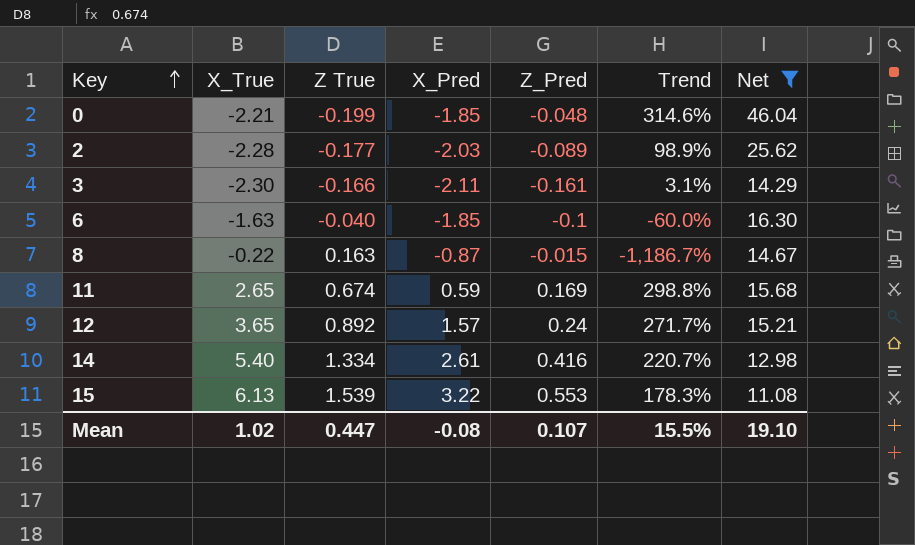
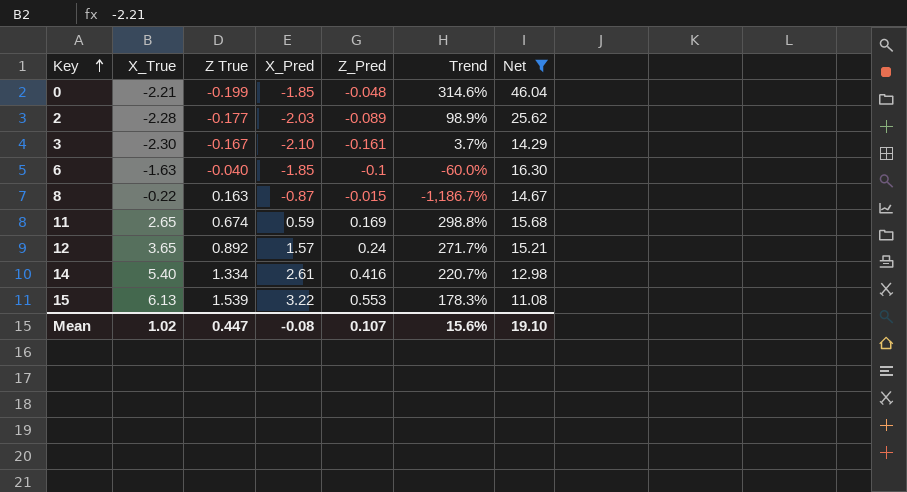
3 | Z True: -0.166 -> -0.167
3 | X_Pred: -2.11 -> -2.10
3 | Trend: 3.1% -> 3.7%
Mean | Trend: 15.5% -> 15.6%

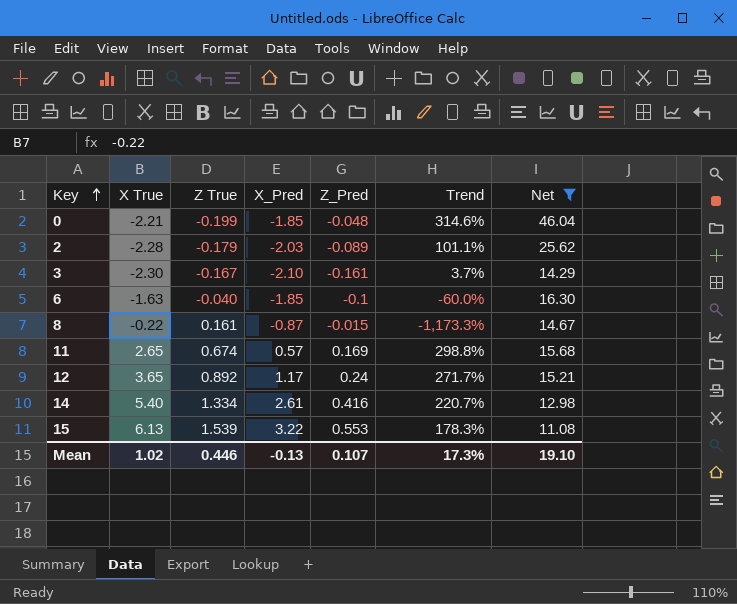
column name: X_True -> X True
2 | Z True: -0.177 -> -0.179
2 | Trend: 98.9% -> 101.1%
8 | Z True: 0.163 -> 0.161
8 | Trend: -1,186.7% -> -1,173.3%
11 | X_Pred: 0.59 -> 0.57
12 | X_Pred: 1.57 -> 1.17
Mean | Z True: 0.447 -> 0.446
Mean | X_Pred: -0.08 -> -0.13
Mean | Trend: 15.6% -> 17.3%

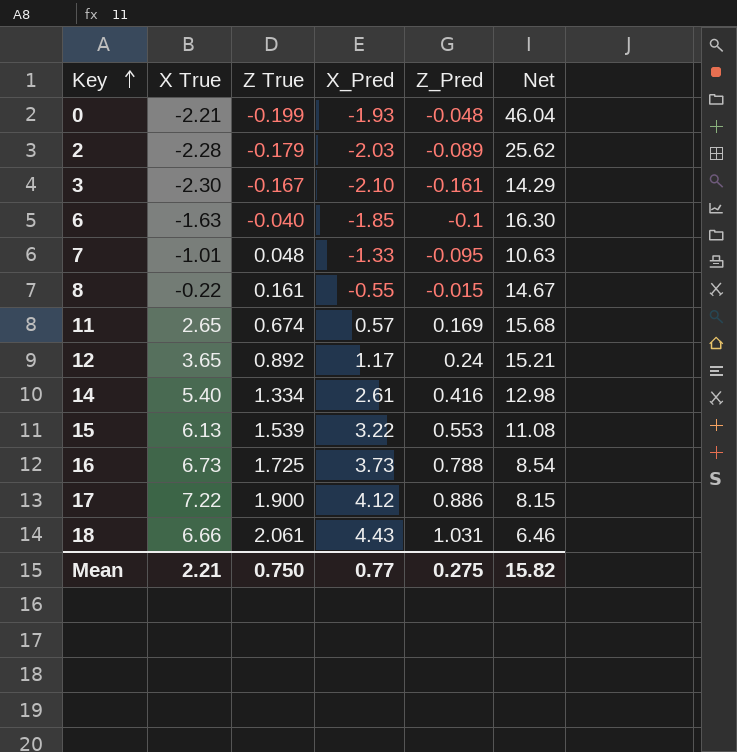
filter: Net >= 11.08 -> none
column Trend | formula: ([Z True] - [Z_Pred]) / [Z_Pred] -> none
0 | X_Pred: -1.85 -> -1.93
8 | X_Pred: -0.87 -> -0.55
Mean | X True: 1.02 -> 2.21
Mean | Z True: 0.446 -> 0.750
Mean | X_Pred: -0.13 -> 0.77
Mean | Z_Pred: 0.107 -> 0.275
Mean | Net: 19.10 -> 15.82

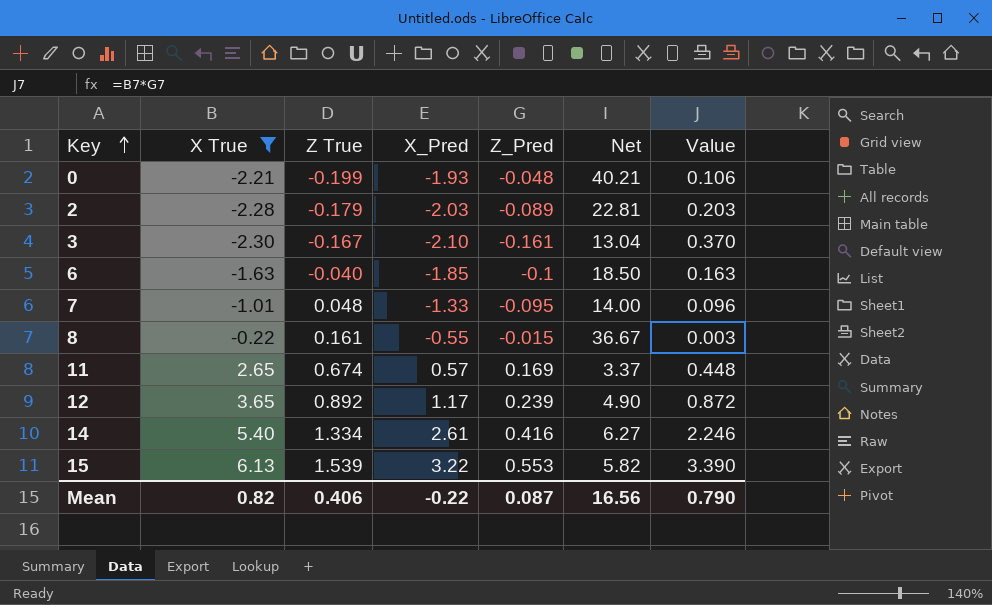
filter: none -> X True <= 6.13
column Net | formula: [X True] / [Z_Pred] -> [X_Pred] / [Z_Pred]
column Value | formula: none -> [X True] * [Z_Pred]
12 | Z_Pred: 0.24 -> 0.239
Mean | X True: 2.21 -> 0.82
Mean | Z True: 0.750 -> 0.406
Mean | X_Pred: 0.77 -> -0.22
Mean | Z_Pred: 0.275 -> 0.087
Mean | Net: 15.82 -> 16.56

